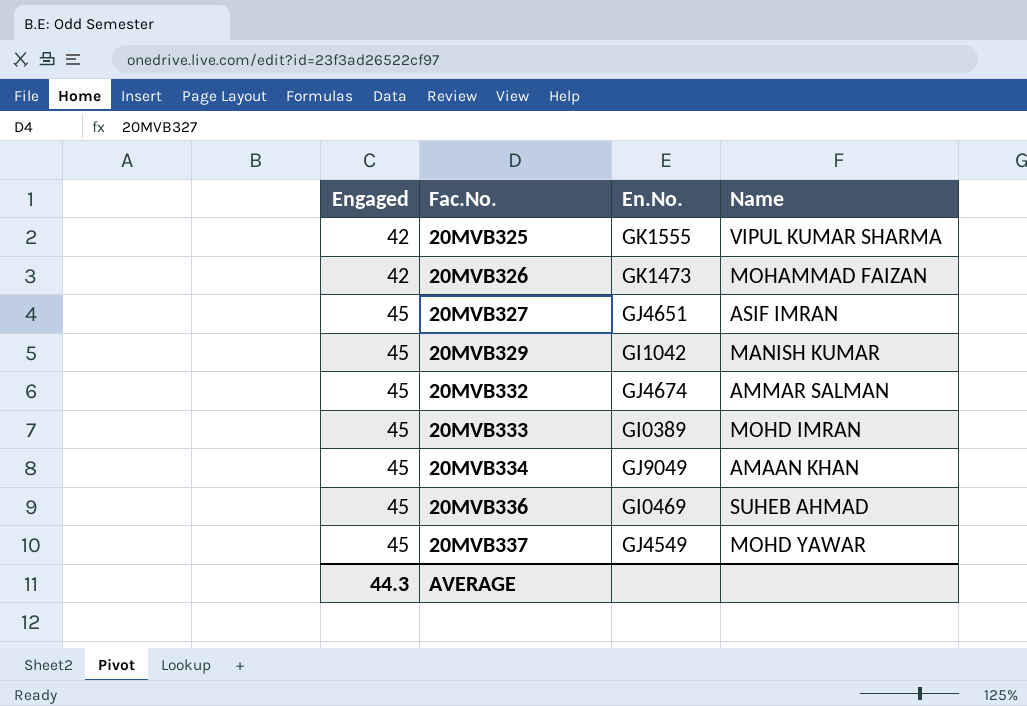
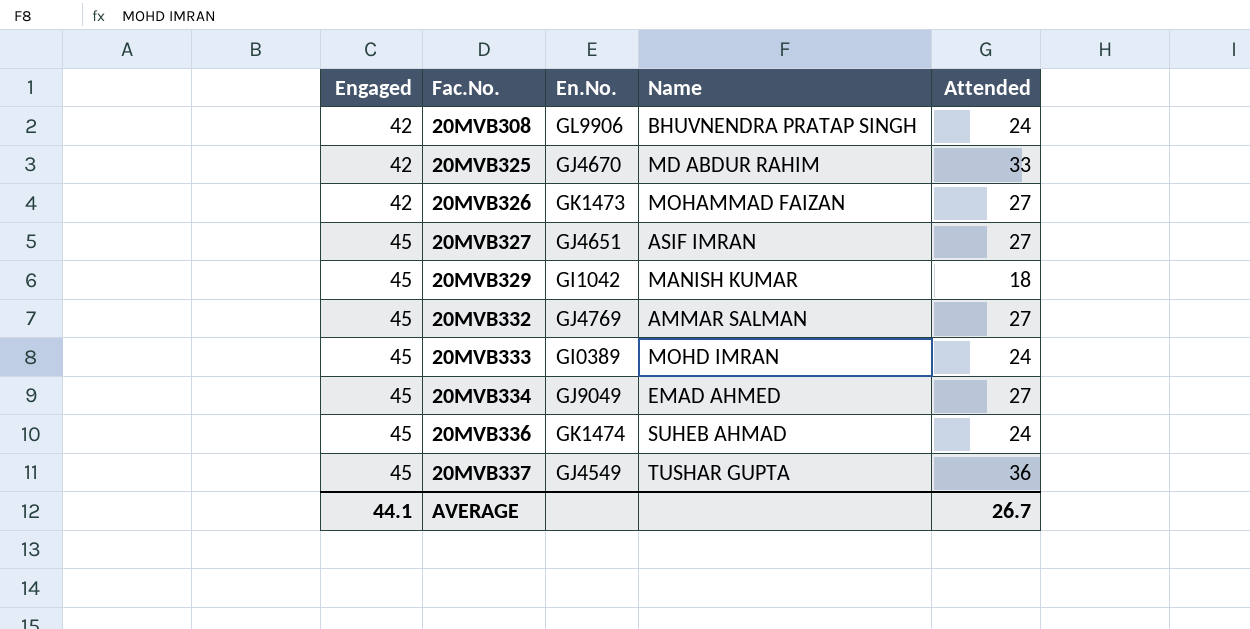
column Attended | position: none -> 5
row 20MVB308: none -> 42 | GL9906 | BHUVNENDRA PRATAP SINGH | 24
20MVB325 | En.No.: GK1555 -> GJ4670
20MVB325 | Name: VIPUL KUMAR SHARMA -> MD ABDUR RAHIM
20MVB332 | En.No.: GJ4674 -> GJ4769
20MVB334 | Name: AMAAN KHAN -> EMAD AHMED
20MVB336 | En.No.: GI0469 -> GK1474
20MVB337 | Name: MOHD YAWAR -> TUSHAR GUPTA
AVERAGE | Engaged: 44.3 -> 44.1

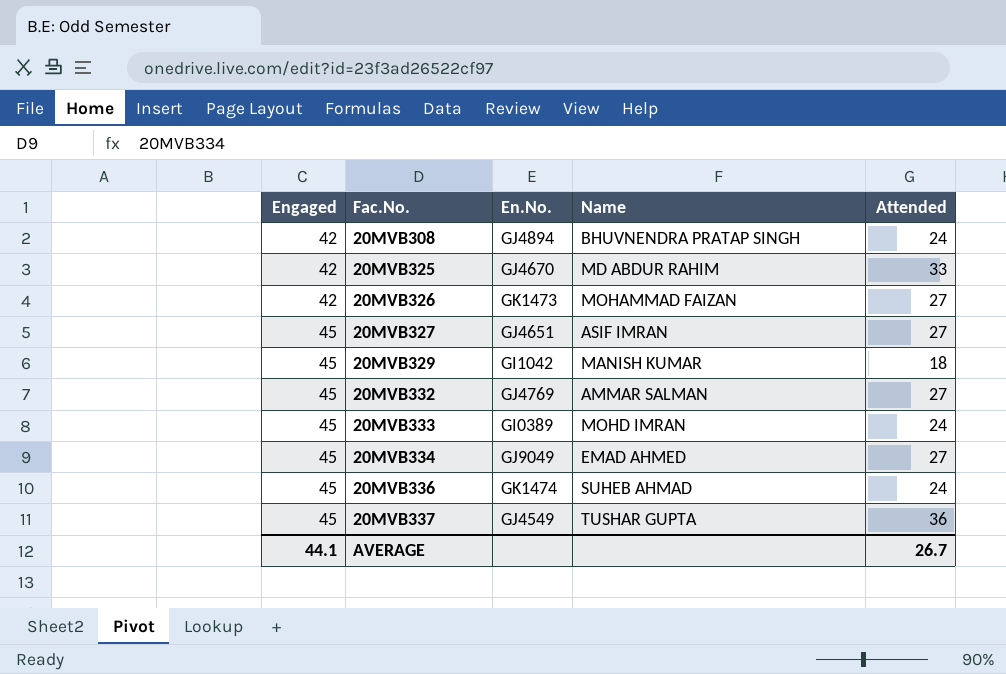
20MVB308 | En.No.: GL9906 -> GJ4894

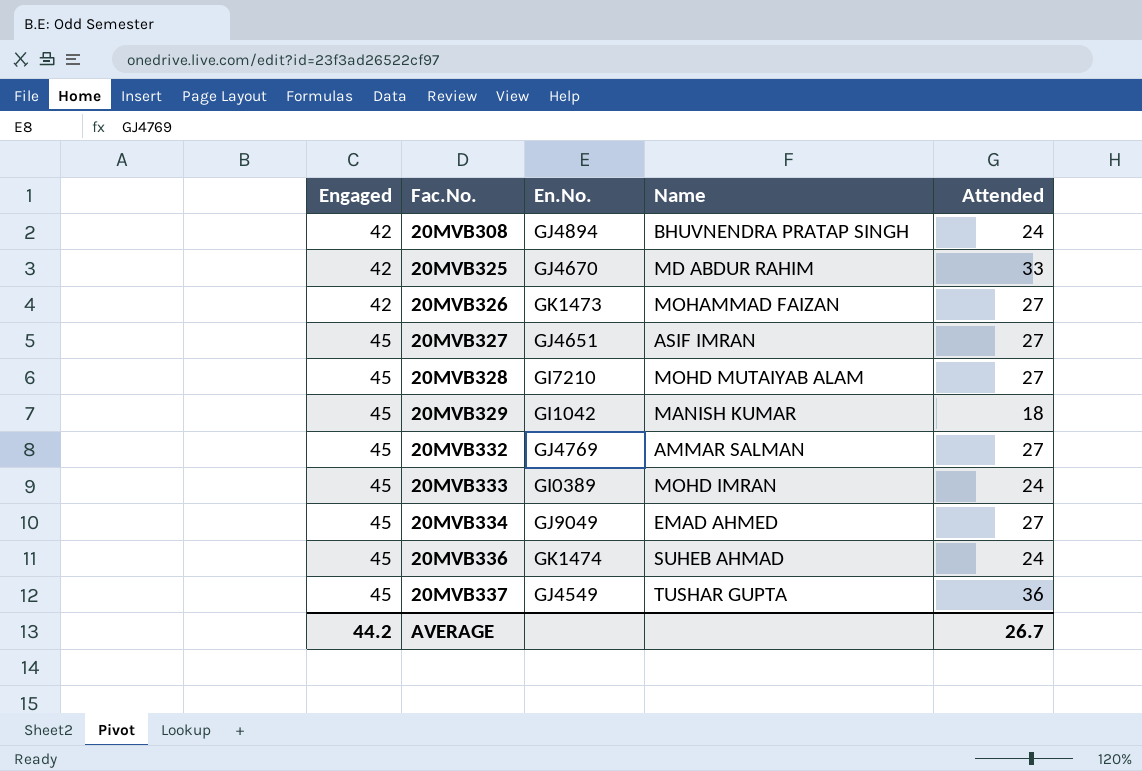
row 20MVB328: none -> 45 | GI7210 | MOHD MUTAIYAB ALAM | 27
AVERAGE | Engaged: 44.1 -> 44.2

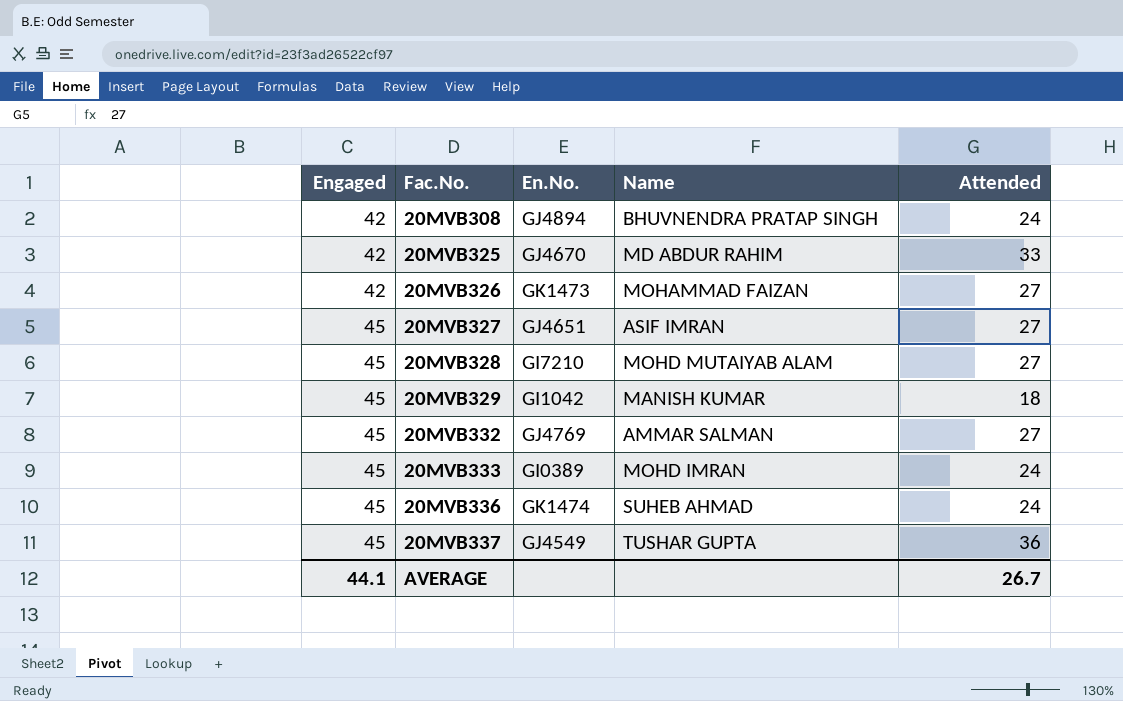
row 20MVB334: 45 | GJ9049 | EMAD AHMED | 27 -> none
AVERAGE | Engaged: 44.2 -> 44.1

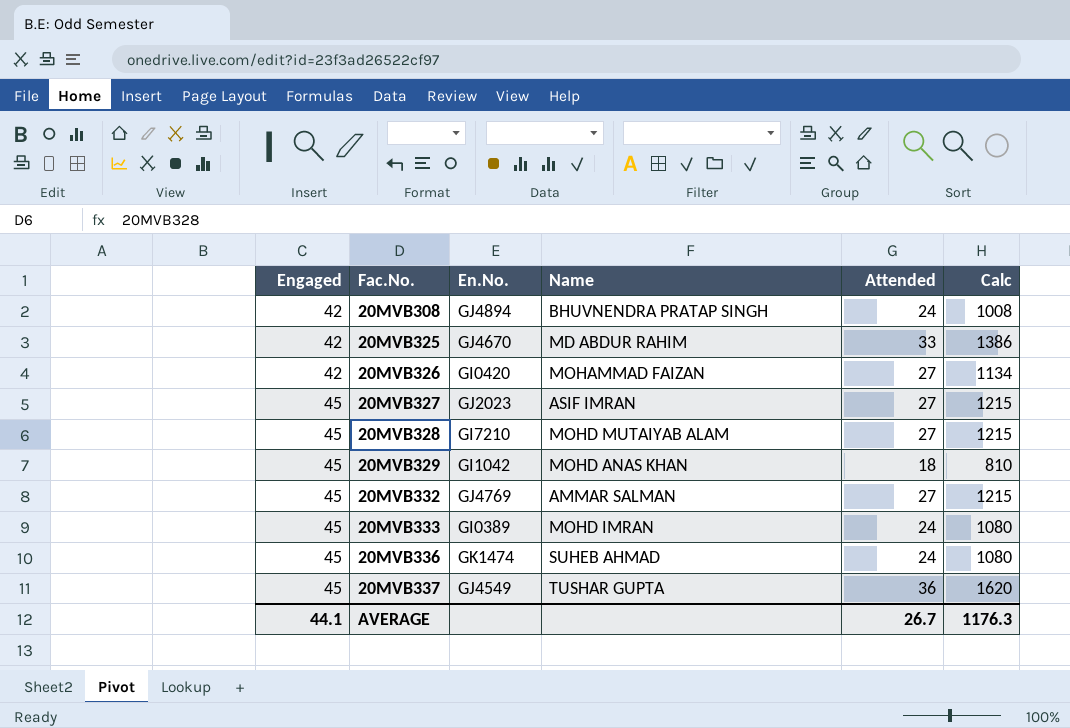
column Calc | formula: none -> [Engaged] * [Attended]
20MVB326 | En.No.: GK1473 -> GI0420
20MVB327 | En.No.: GJ4651 -> GJ2023
20MVB329 | Name: MANISH KUMAR -> MOHD ANAS KHAN

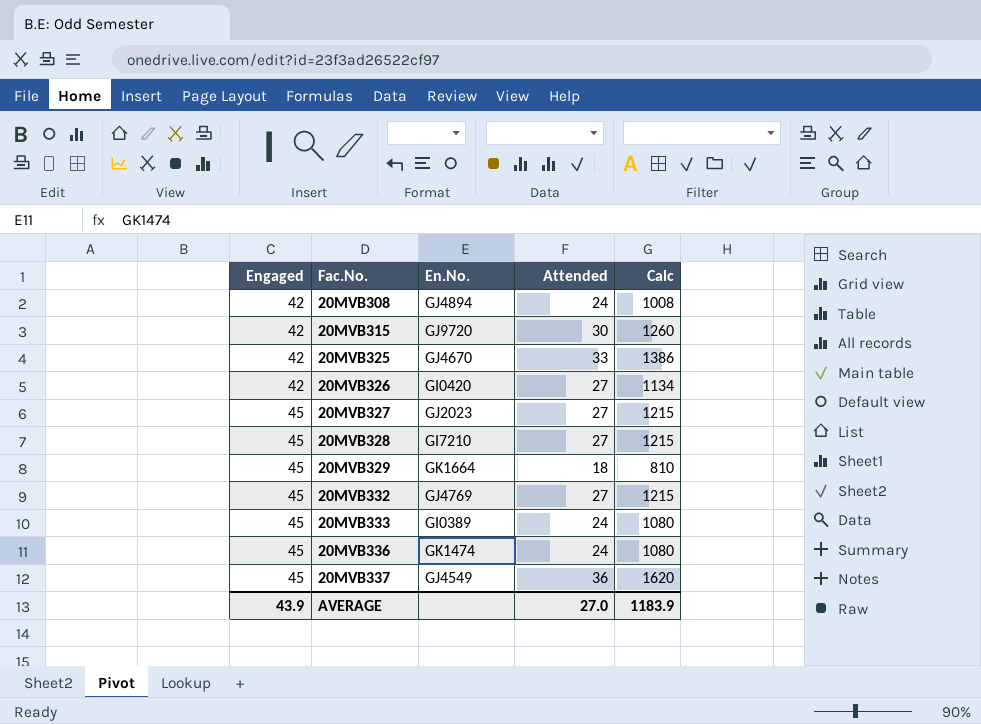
column Name | position: 4 -> none
row 20MVB315: none -> 42 | GJ9720 | 30 | 1260
20MVB329 | En.No.: GI1042 -> GK1664
AVERAGE | Engaged: 44.1 -> 43.9
AVERAGE | Attended: 26.7 -> 27.0
AVERAGE | Calc: 1176.3 -> 1183.9

